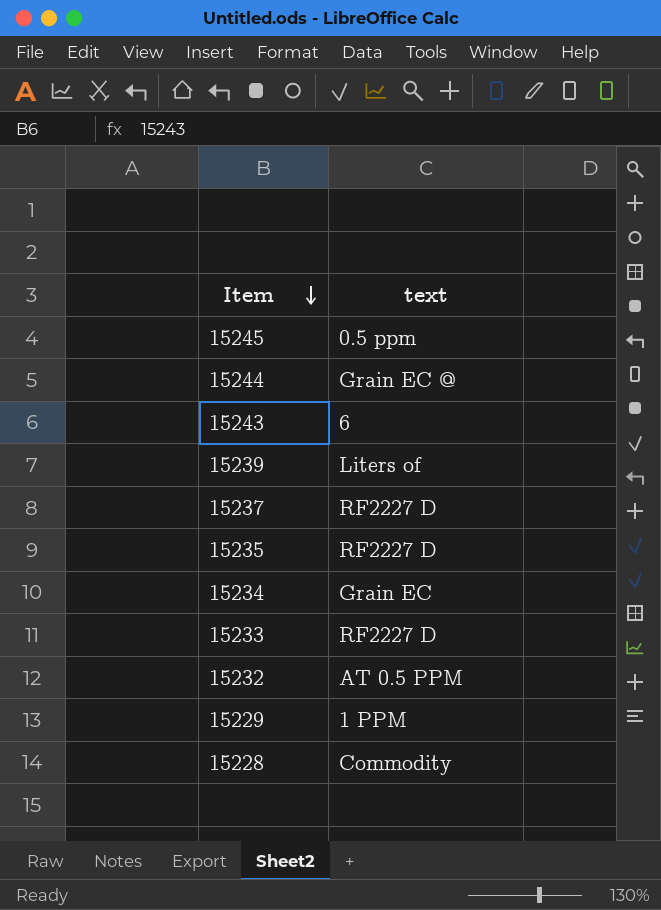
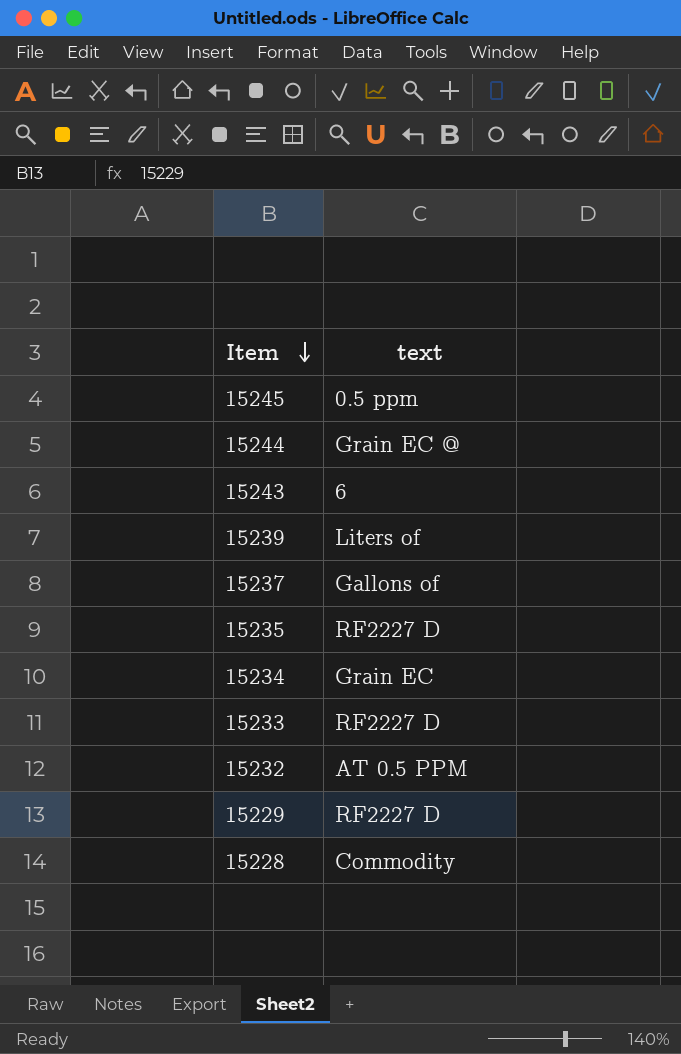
15237 | text: RF2227 D -> Gallons of
15229 | text: 1 PPM -> RF2227 D

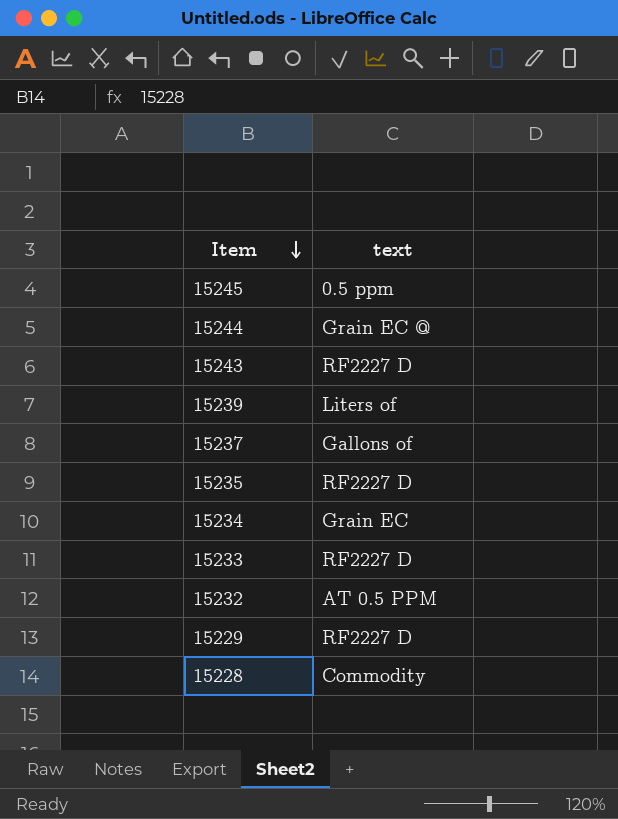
15243 | text: 6 -> RF2227 D

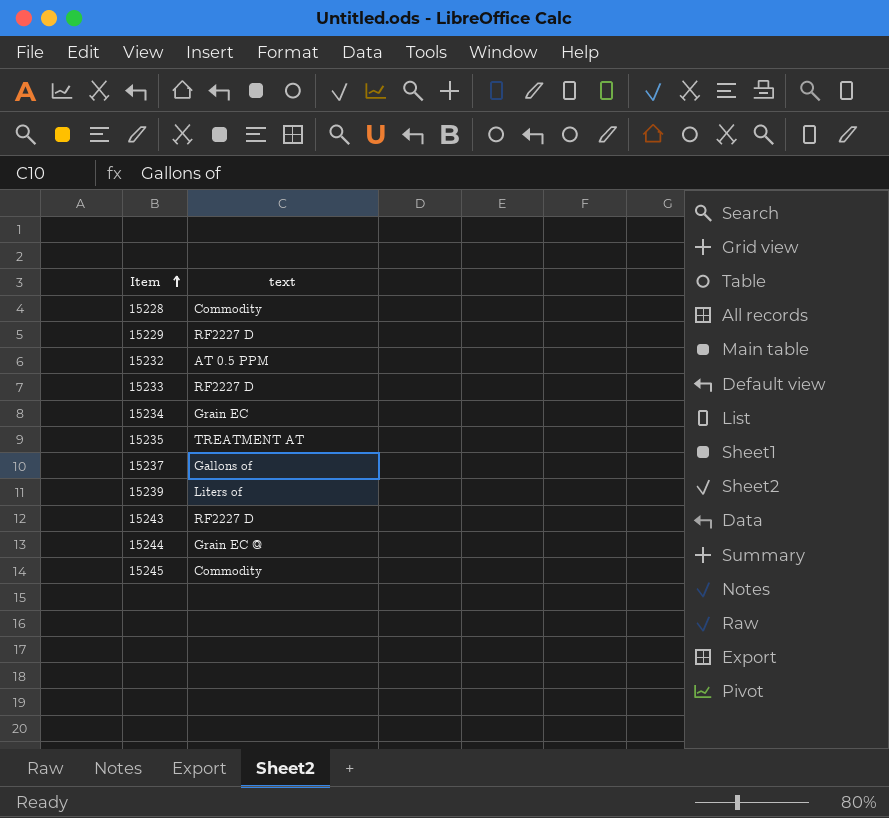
row order: Item descending -> Item ascending
15235 | text: RF2227 D -> TREATMENT AT
15245 | text: 0.5 ppm -> Commodity

